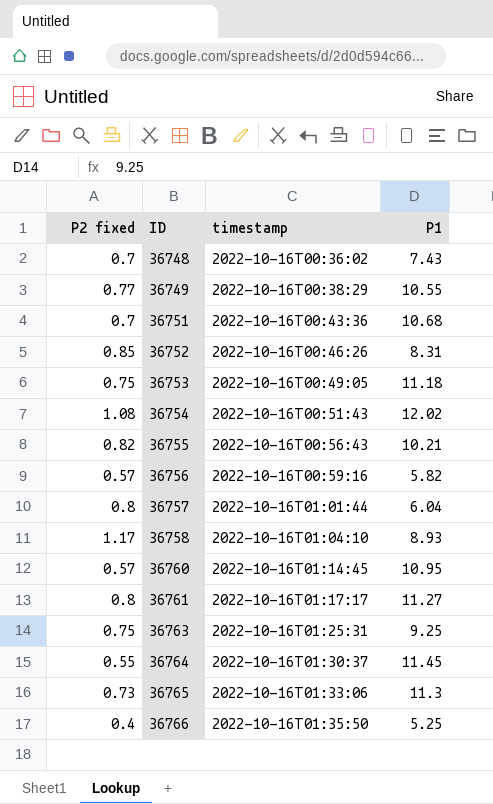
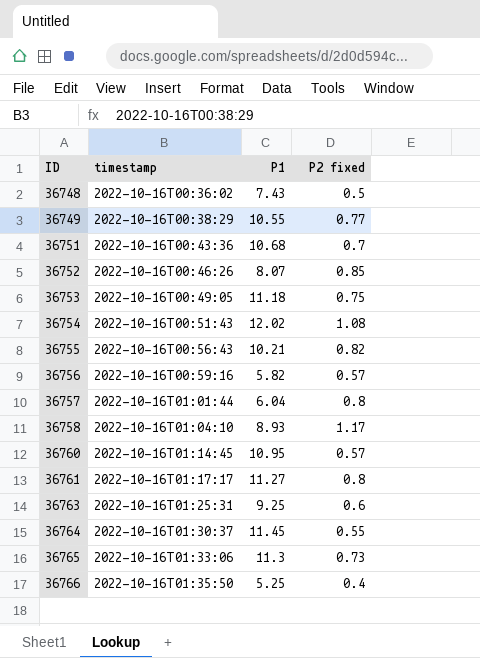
column P2 fixed | position: 1 -> 4
36748 | P2 fixed: 0.7 -> 0.5
36752 | P1: 8.31 -> 8.07
36763 | P2 fixed: 0.75 -> 0.6

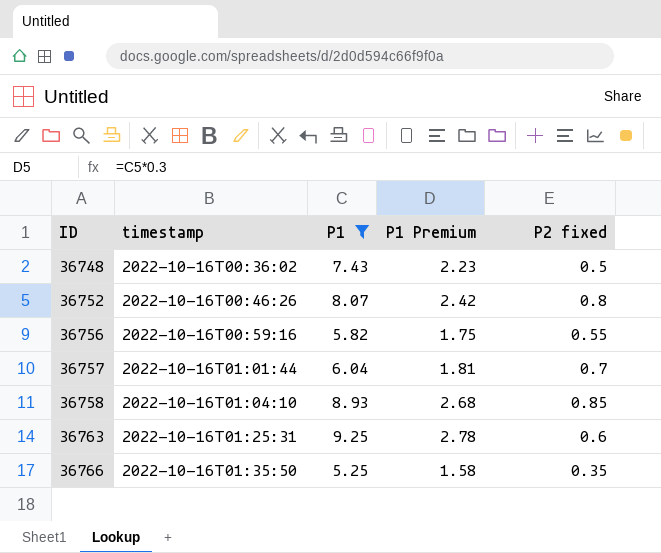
filter: none -> P1 <= 9.25
column P1 Premium | formula: none -> [P1] * 0.3
36752 | P2 fixed: 0.85 -> 0.8
36756 | P2 fixed: 0.57 -> 0.55
36757 | P2 fixed: 0.8 -> 0.7
36758 | P2 fixed: 1.17 -> 0.85
36766 | P2 fixed: 0.4 -> 0.35

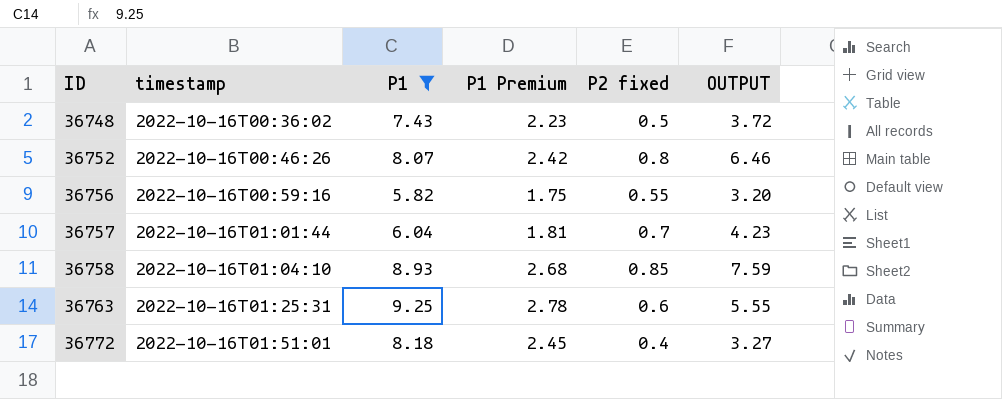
column OUTPUT | formula: none -> [P1] * [P2 fixed]
row 36766: 2022-10-16T01:35:50 | 5.25 | 1.58 | 0.35 -> none
row 36772: none -> 2022-10-16T01:51:01 | 8.18 | 2.45 | 0.4 | 3.27

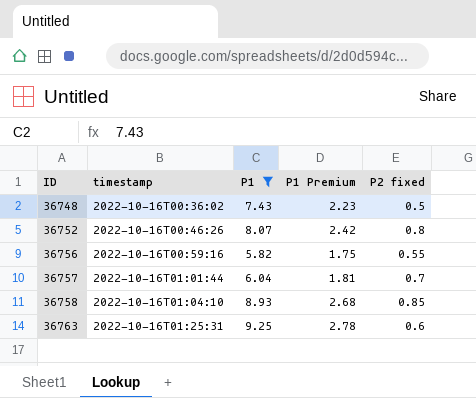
column OUTPUT | formula: [P1] * [P2 fixed] -> none
row 36772: 2022-10-16T01:51:01 | 8.18 | 2.45 | 0.4 | 3.27 -> none

